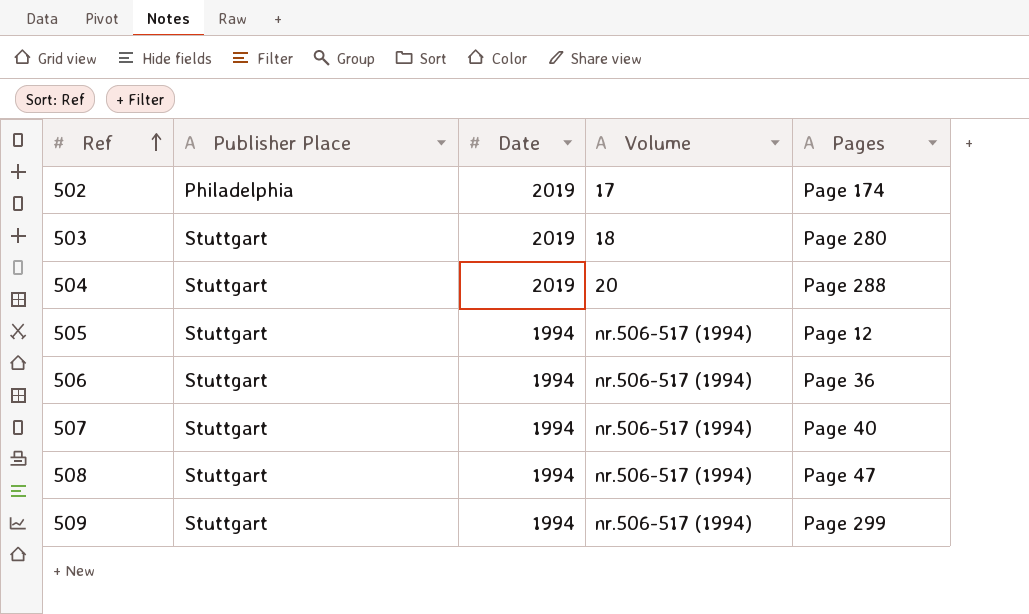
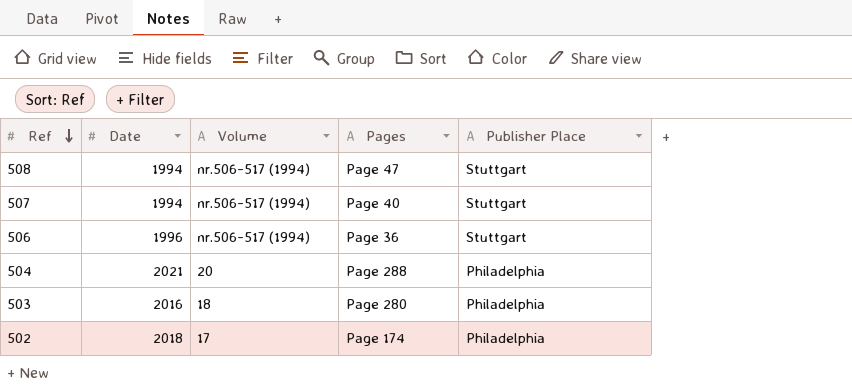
row order: Ref ascending -> Ref descending
column Publisher Place | position: 2 -> 5
row 505: Stuttgart | 1994 | nr.506-517 (1994) | Page 12 -> none
row 509: Stuttgart | 1994 | nr.506-517 (1994) | Page 299 -> none
506 | Date: 1994 -> 1996
504 | Date: 2019 -> 2021
504 | Publisher Place: Stuttgart -> Philadelphia
503 | Date: 2019 -> 2016
503 | Publisher Place: Stuttgart -> Philadelphia
502 | Date: 2019 -> 2018

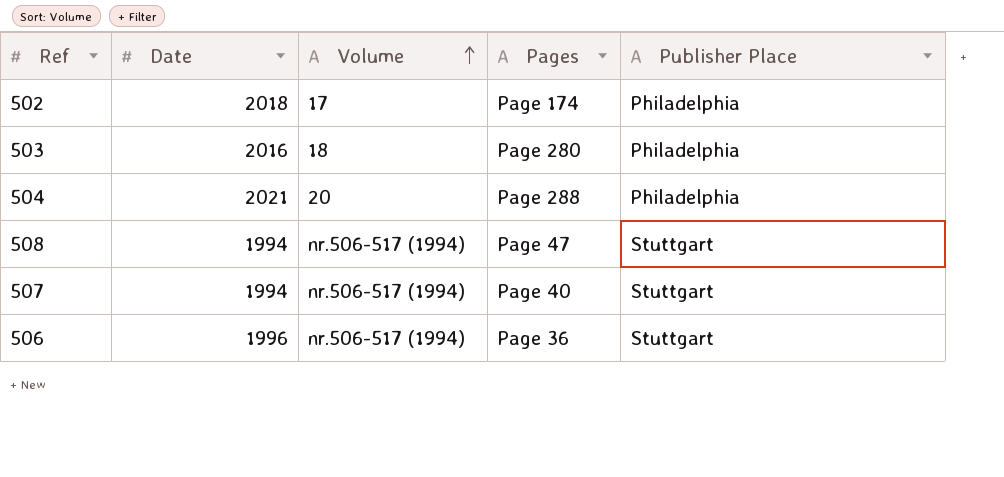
row order: Ref descending -> Volume ascending

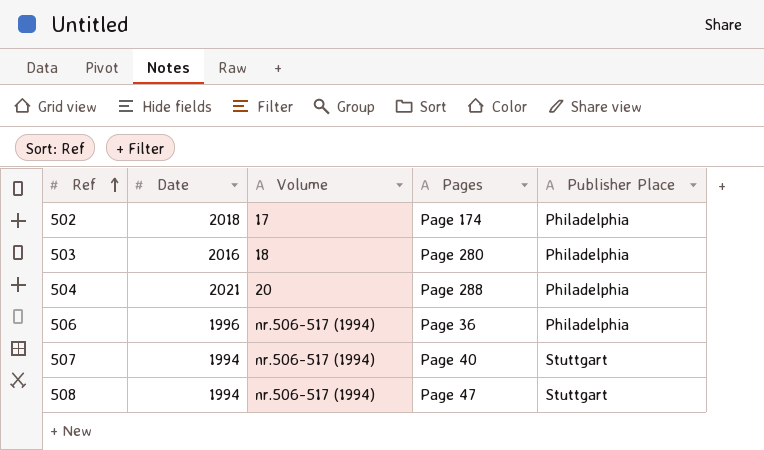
row order: Volume ascending -> Ref ascending
506 | Publisher Place: Stuttgart -> Philadelphia

